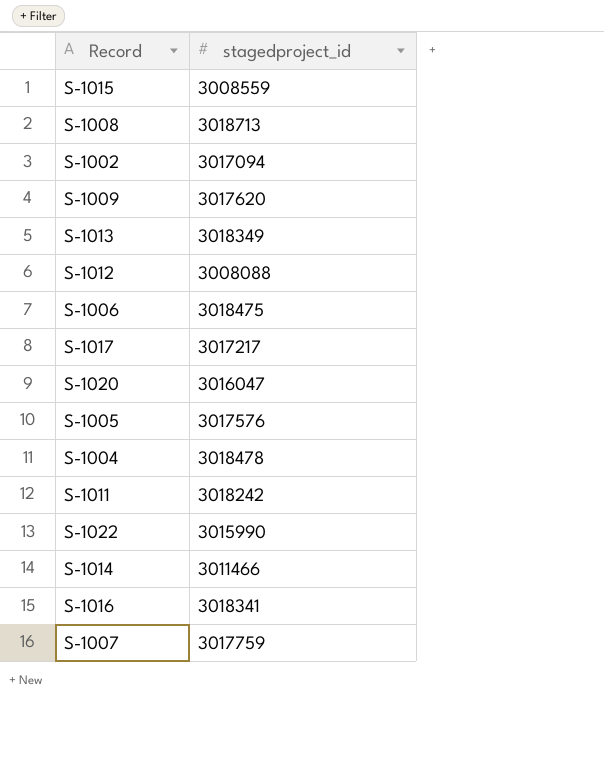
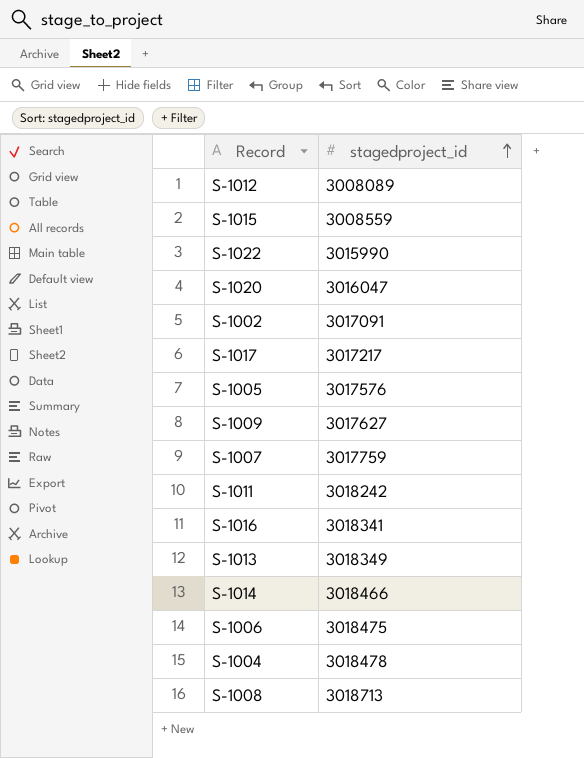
row order: none -> stagedproject_id ascending
S-1012 | stagedproject_id: 3008088 -> 3008089
S-1002 | stagedproject_id: 3017094 -> 3017091
S-1009 | stagedproject_id: 3017620 -> 3017627
S-1014 | stagedproject_id: 3011466 -> 3018466

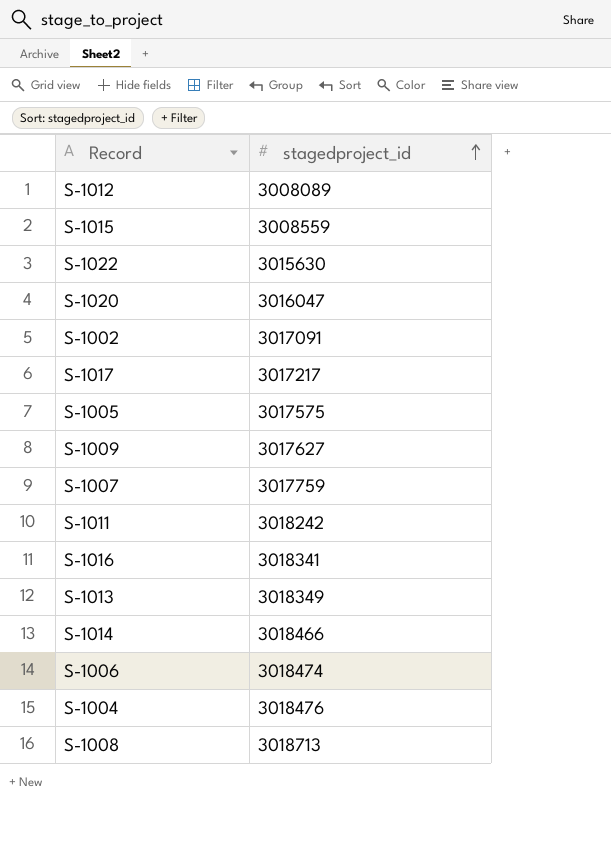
S-1022 | stagedproject_id: 3015990 -> 3015630
S-1005 | stagedproject_id: 3017576 -> 3017575
S-1006 | stagedproject_id: 3018475 -> 3018474
S-1004 | stagedproject_id: 3018478 -> 3018476

